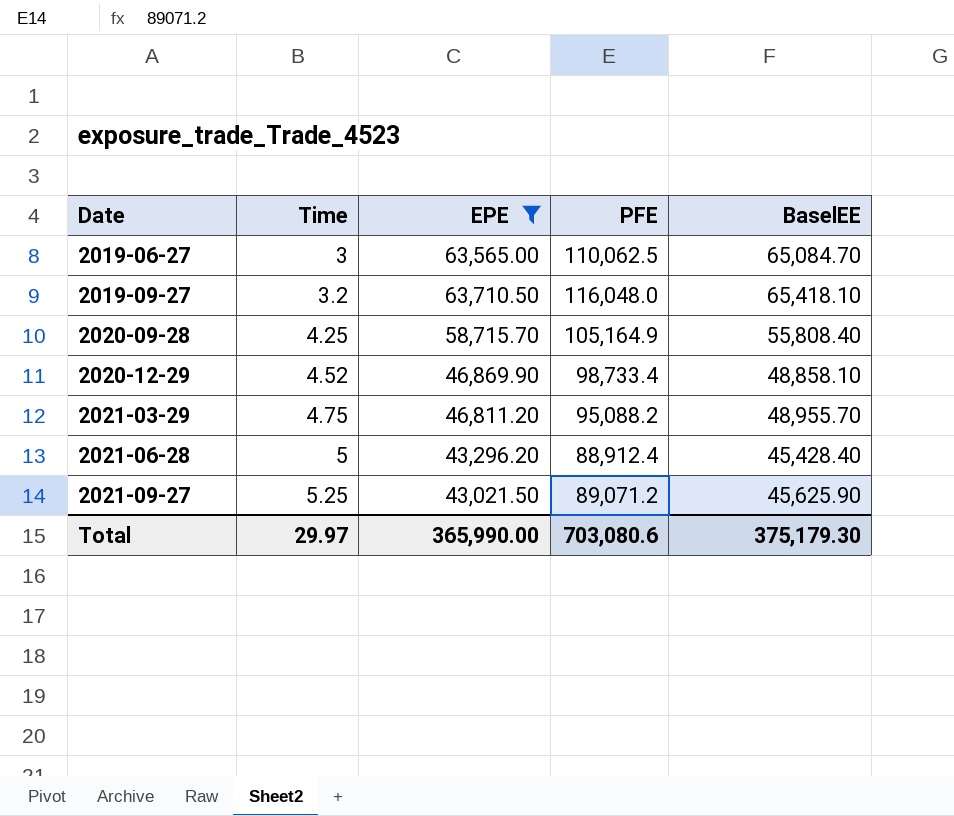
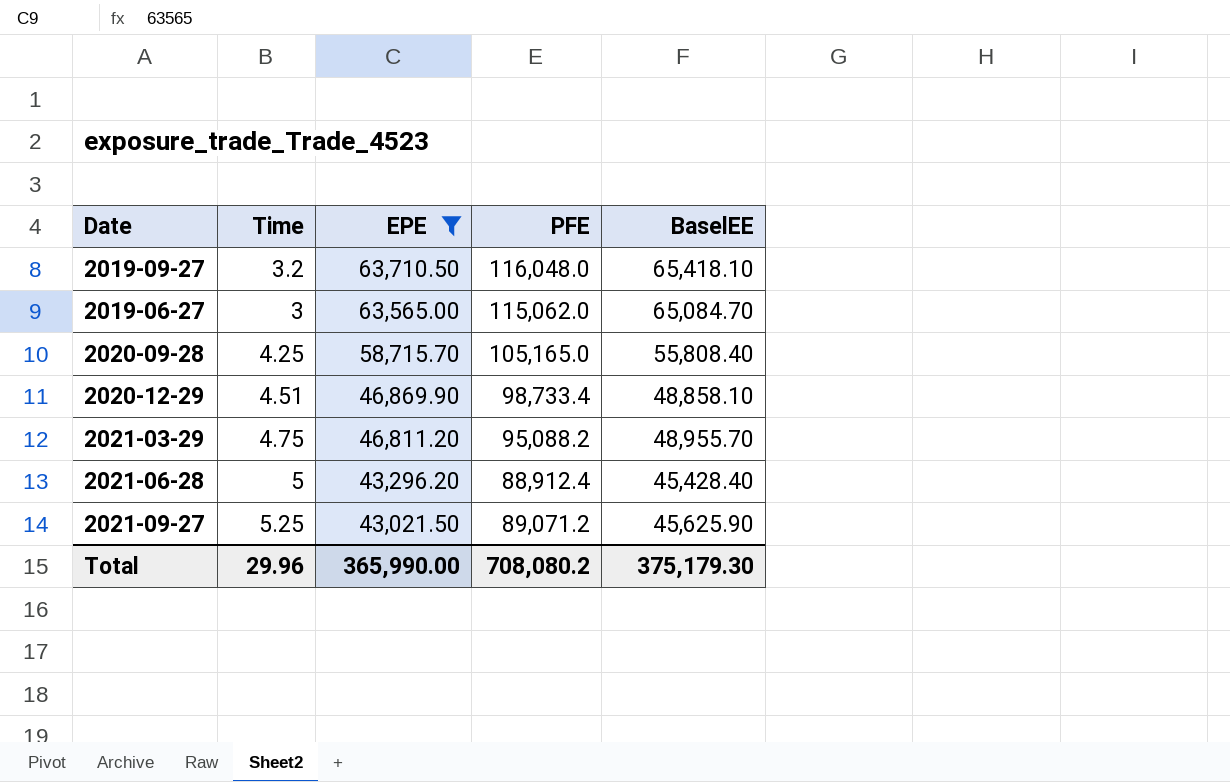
row order: Date ascending -> EPE descending
2019-06-27 | PFE: 110,062.5 -> 115,062.0
2020-09-28 | PFE: 105,164.9 -> 105,165.0
2020-12-29 | Time: 4.52 -> 4.51
Total | Time: 29.97 -> 29.96
Total | PFE: 703,080.6 -> 708,080.2

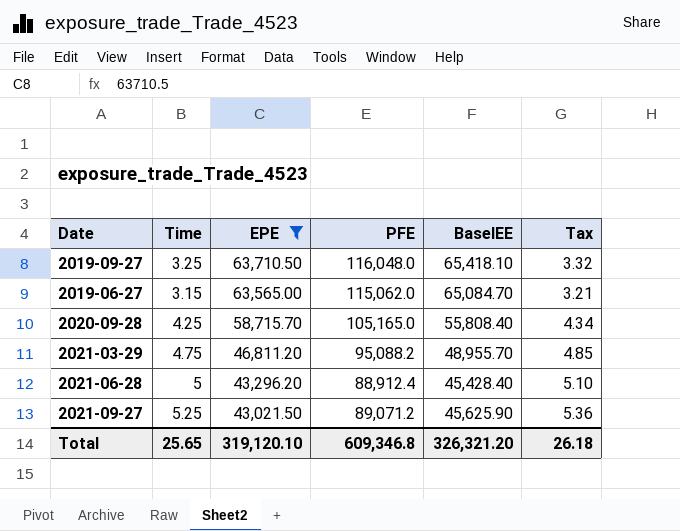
column Tax | formula: none -> [Time] * 1.02
row 2020-12-29: 4.51 | 46,869.90 | 98,733.4 | 48,858.10 -> none
2019-09-27 | Time: 3.2 -> 3.25
2019-06-27 | Time: 3 -> 3.15
Total | Time: 29.96 -> 25.65
Total | EPE: 365,990.00 -> 319,120.10
Total | PFE: 708,080.2 -> 609,346.8
Total | BaselEE: 375,179.30 -> 326,321.20

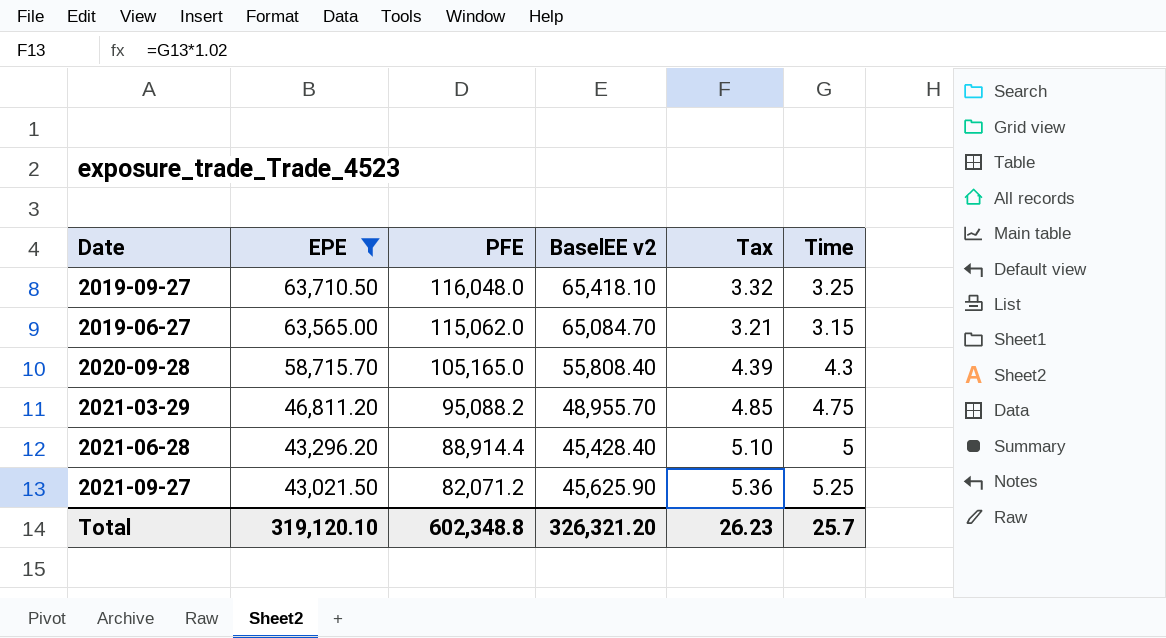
column name: BaselEE -> BaselEE v2
column Time | position: 2 -> 6
2020-09-28 | Tax: 4.34 -> 4.39
2020-09-28 | Time: 4.25 -> 4.3
2021-06-28 | PFE: 88,912.4 -> 88,914.4
2021-09-27 | PFE: 89,071.2 -> 82,071.2
Total | PFE: 609,346.8 -> 602,348.8
Total | Tax: 26.18 -> 26.23
Total | Time: 25.65 -> 25.7

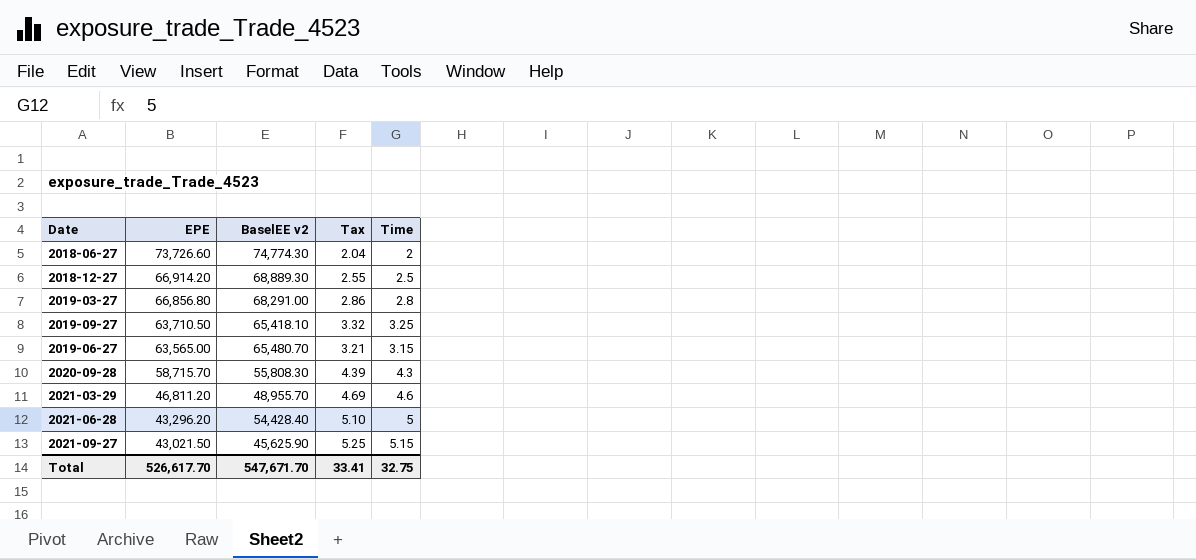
filter: EPE <= 63,710.50 -> none
column PFE | position: 3 -> none
2019-06-27 | BaselEE v2: 65,084.70 -> 65,480.70
2020-09-28 | BaselEE v2: 55,808.40 -> 55,808.30
2021-03-29 | Tax: 4.85 -> 4.69
2021-03-29 | Time: 4.75 -> 4.6
2021-06-28 | BaselEE v2: 45,428.40 -> 54,428.40
2021-09-27 | Tax: 5.36 -> 5.25
2021-09-27 | Time: 5.25 -> 5.15
Total | EPE: 319,120.10 -> 526,617.70
Total | BaselEE v2: 326,321.20 -> 547,671.70
Total | Tax: 26.23 -> 33.41
Total | Time: 25.7 -> 32.75

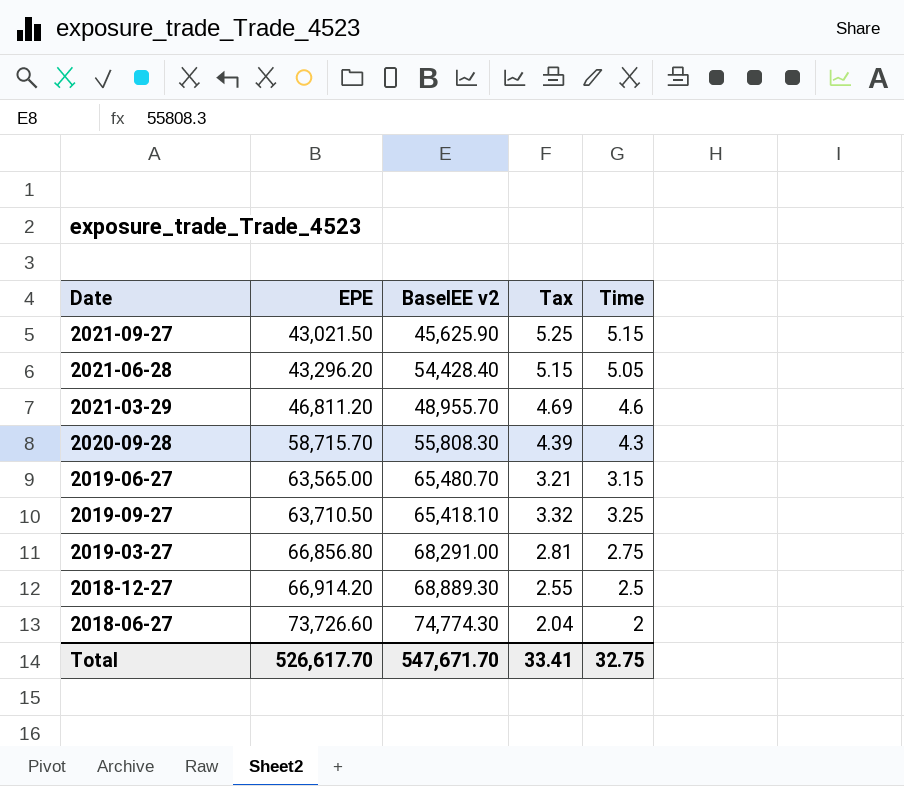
row order: EPE descending -> EPE ascending
2021-06-28 | Tax: 5.10 -> 5.15
2021-06-28 | Time: 5 -> 5.05
2019-03-27 | Tax: 2.86 -> 2.81
2019-03-27 | Time: 2.8 -> 2.75

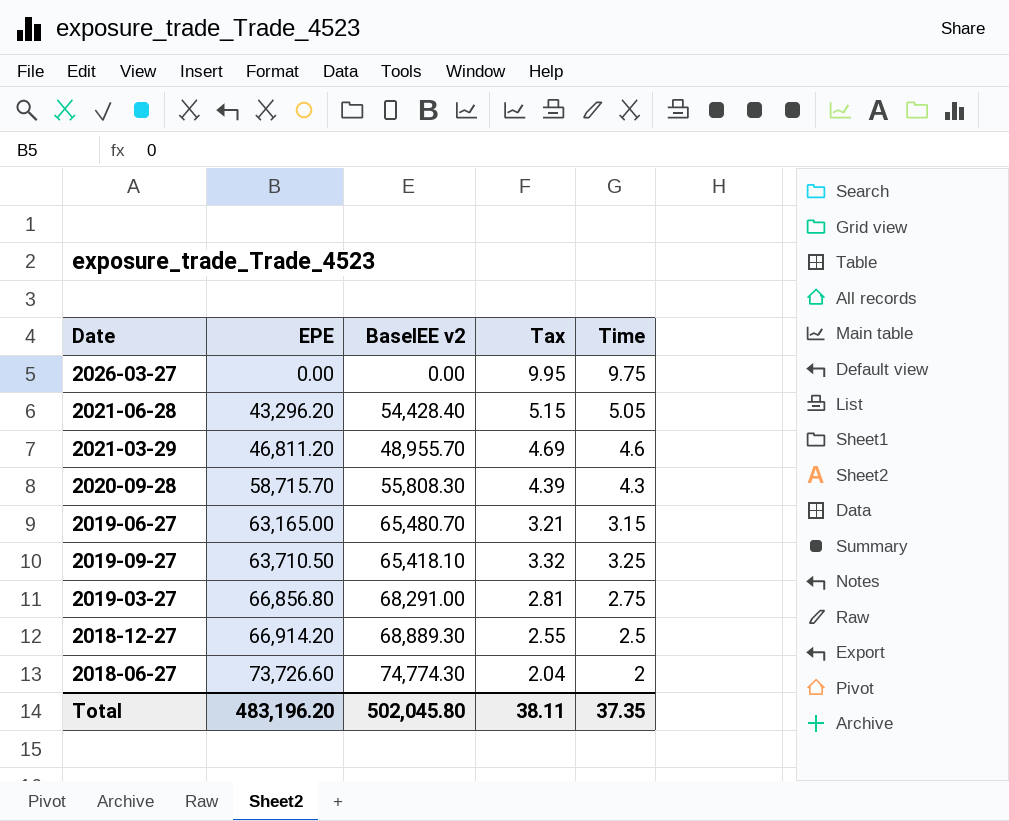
row 2021-09-27: 43,021.50 | 45,625.90 | 5.25 | 5.15 -> none
row 2026-03-27: none -> 0.00 | 0.00 | 9.95 | 9.75
2019-06-27 | EPE: 63,565.00 -> 63,165.00
Total | EPE: 526,617.70 -> 483,196.20
Total | BaselEE v2: 547,671.70 -> 502,045.80
Total | Tax: 33.41 -> 38.11
Total | Time: 32.75 -> 37.35

